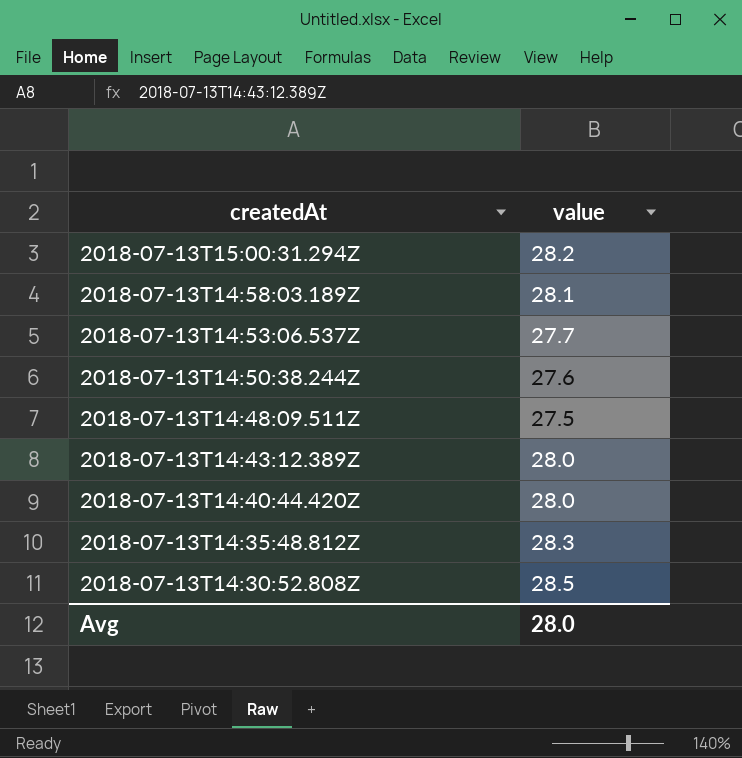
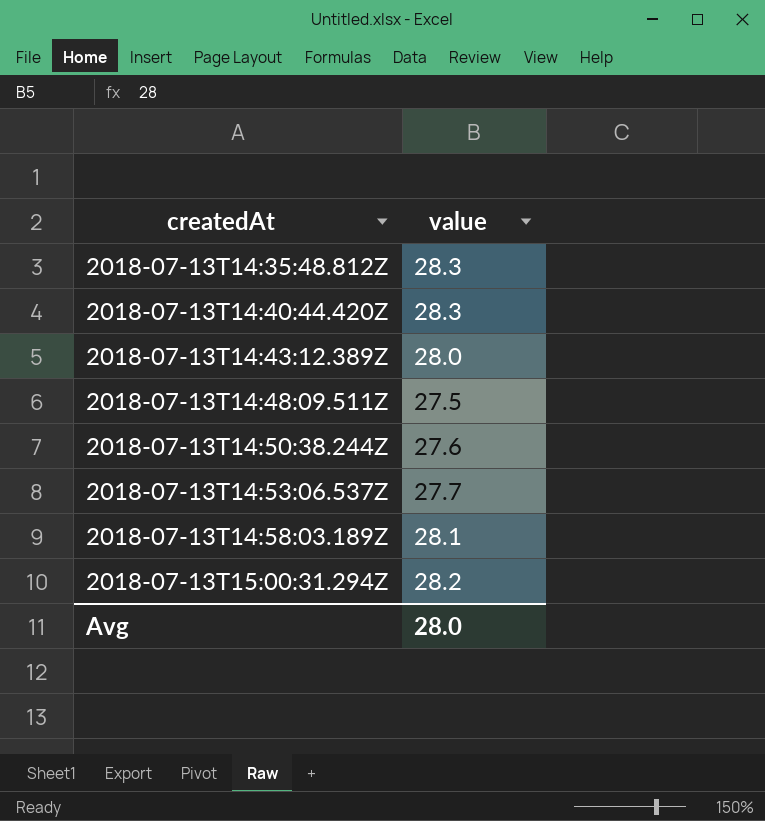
row order: createdAt descending -> createdAt ascending
row 2018-07-13T14:30:52.808Z: 28.5 -> none
2018-07-13T14:40:44.420Z | value: 28.0 -> 28.3

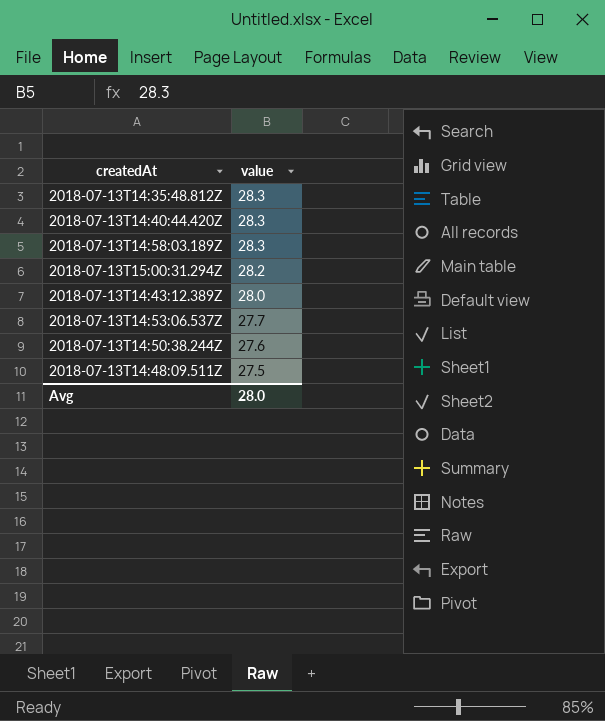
row order: createdAt ascending -> value descending
2018-07-13T14:58:03.189Z | value: 28.1 -> 28.3

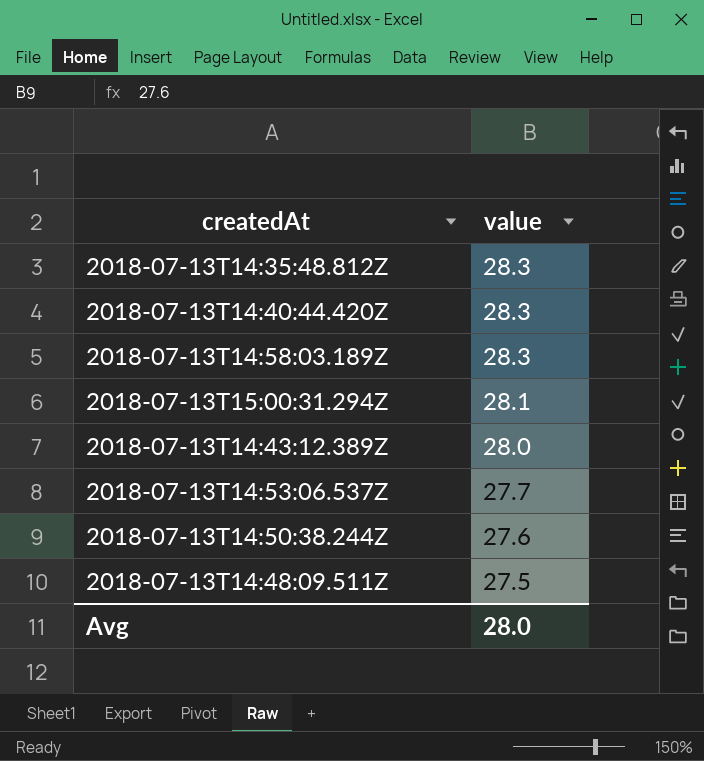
2018-07-13T15:00:31.294Z | value: 28.2 -> 28.1

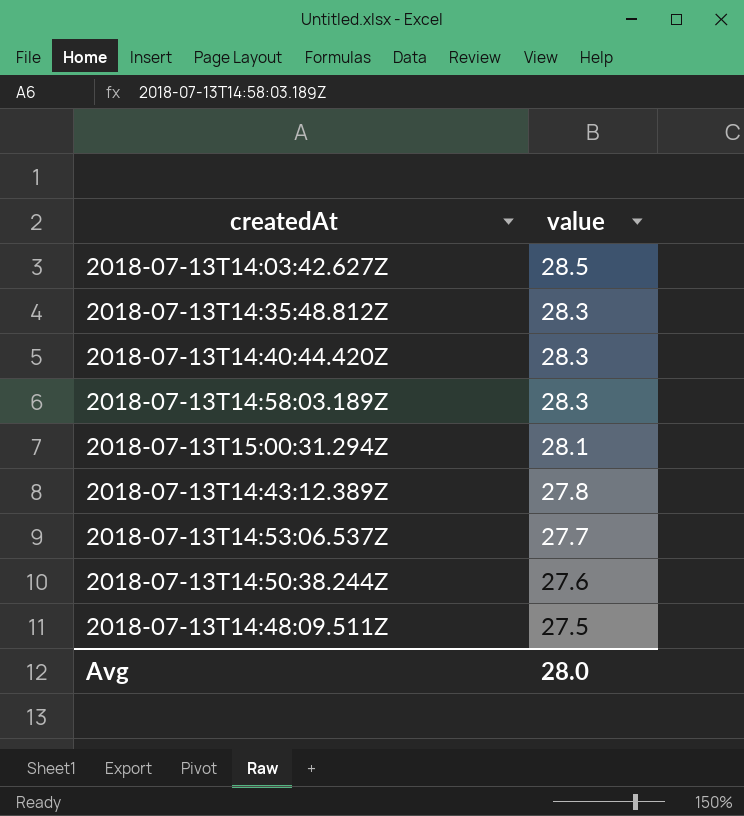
row 2018-07-13T14:03:42.627Z: none -> 28.5
2018-07-13T14:43:12.389Z | value: 28.0 -> 27.8

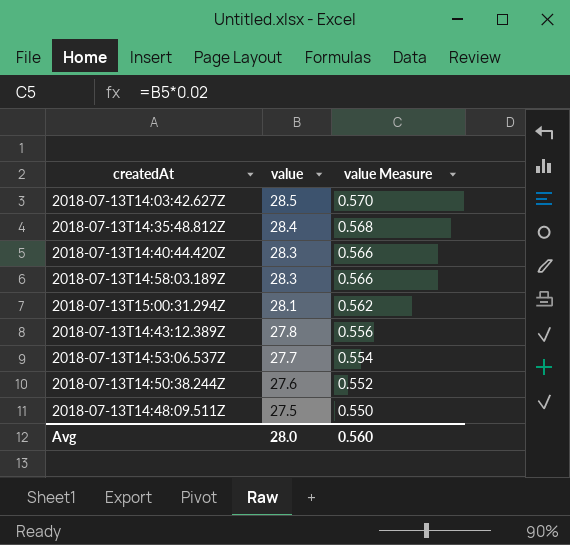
column value Measure | formula: none -> [value] * 0.02
2018-07-13T14:35:48.812Z | value: 28.3 -> 28.4

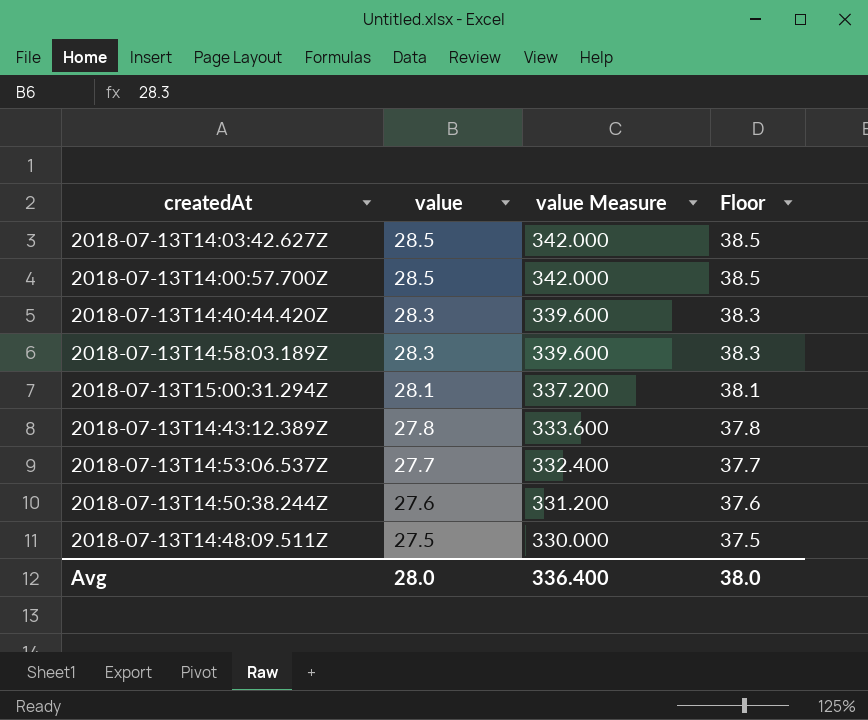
column value Measure | formula: [value] * 0.02 -> [value] * 12
column Floor | formula: none -> [value] + 10
row 2018-07-13T14:35:48.812Z: 28.4 | 0.568 -> none
row 2018-07-13T14:00:57.700Z: none -> 28.5 | 342.000 | 38.5
Avg | value Measure: 0.560 -> 336.400

